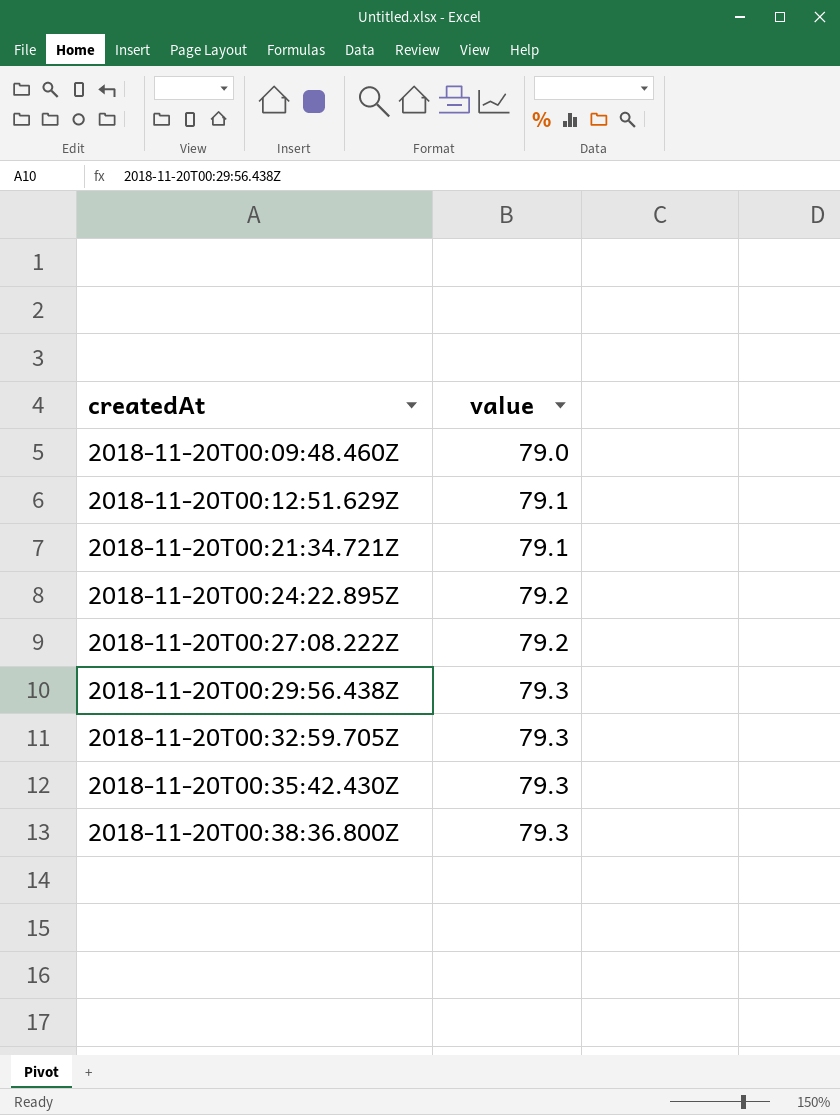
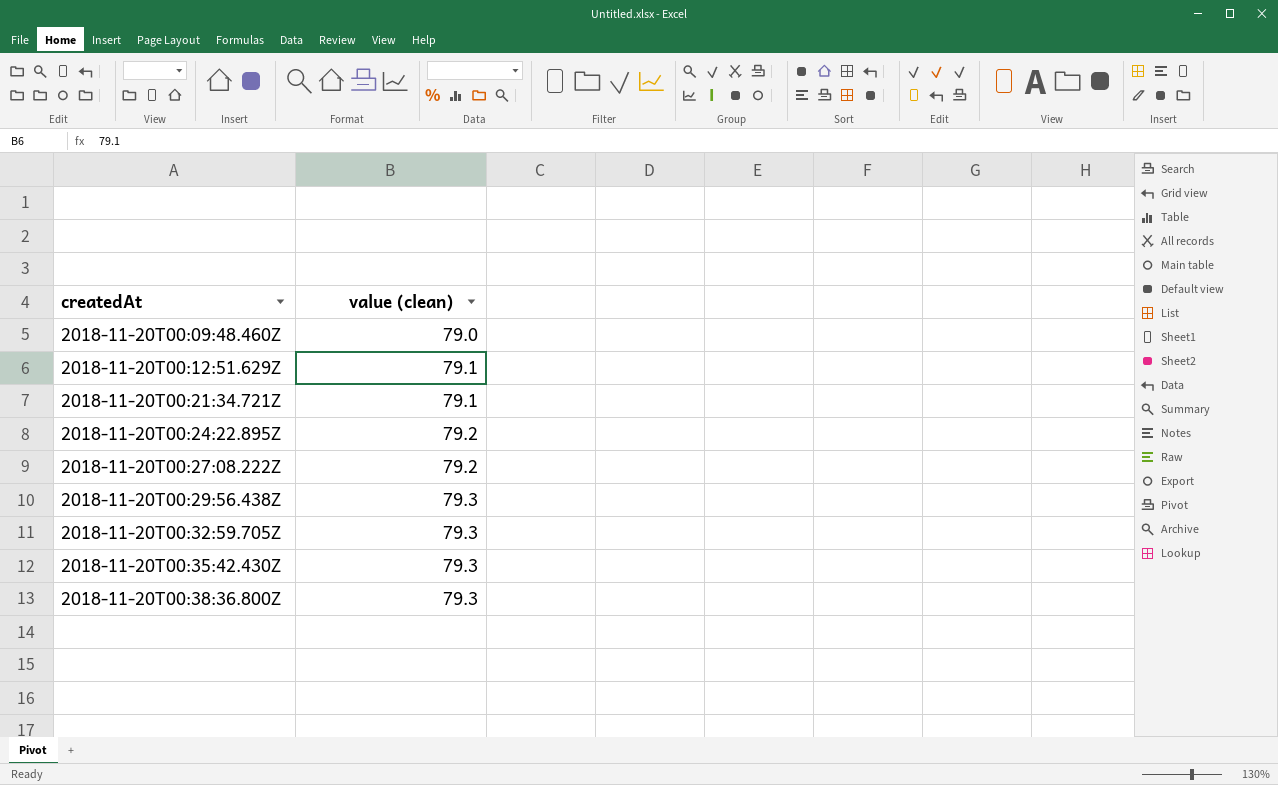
column name: value -> value (clean)

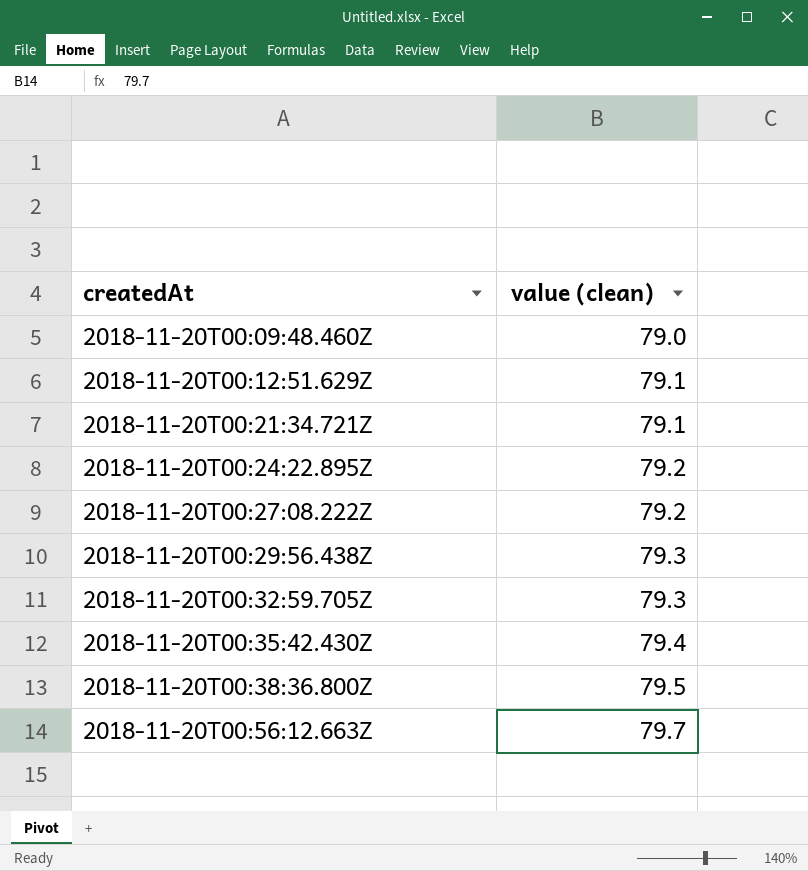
2018-11-20T00:35:42.430Z | value (clean): 79.3 -> 79.4
2018-11-20T00:38:36.800Z | value (clean): 79.3 -> 79.5
row 2018-11-20T00:56:12.663Z: none -> 79.7

